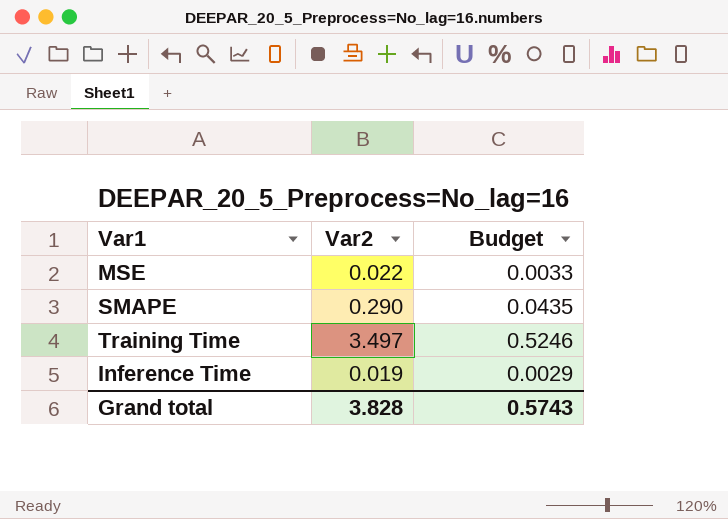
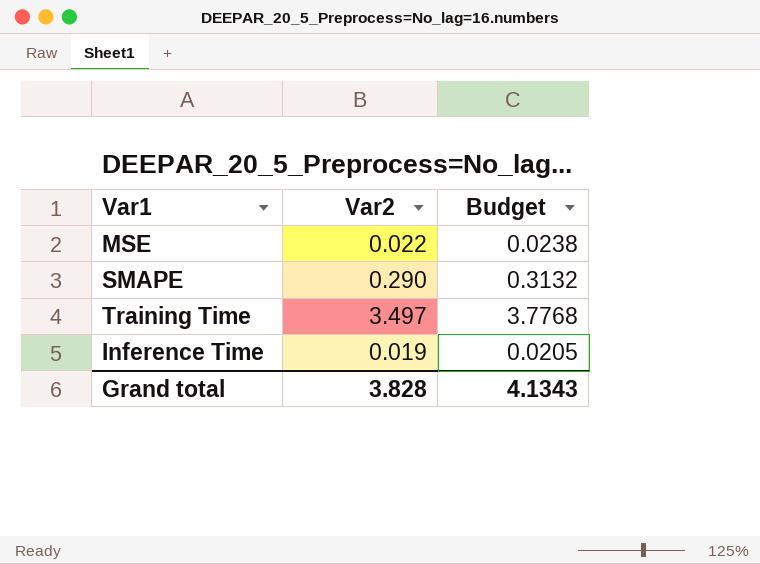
column Budget | formula: [Var2] * 0.15 -> [Var2] * 1.08
Grand total | Budget: 0.5743 -> 4.1343

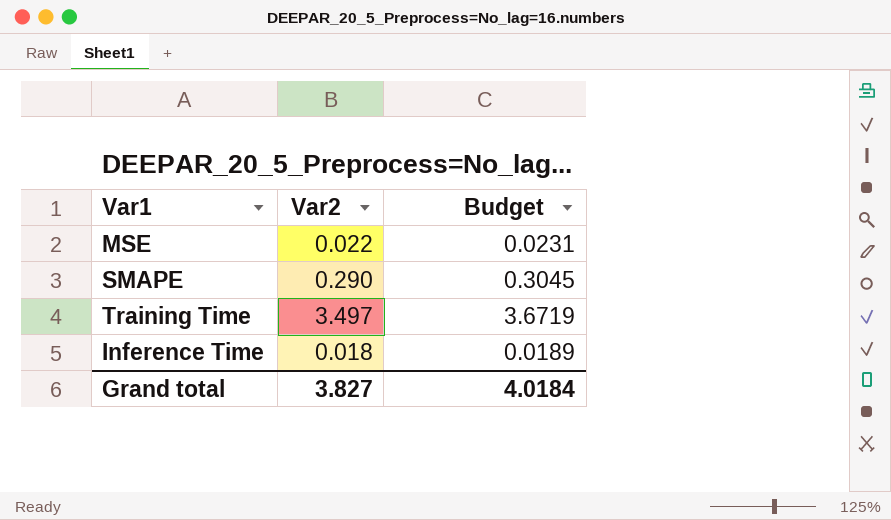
column Budget | formula: [Var2] * 1.08 -> [Var2] * 1.05
Inference Time | Var2: 0.019 -> 0.018
Grand total | Var2: 3.828 -> 3.827
Grand total | Budget: 4.1343 -> 4.0184

